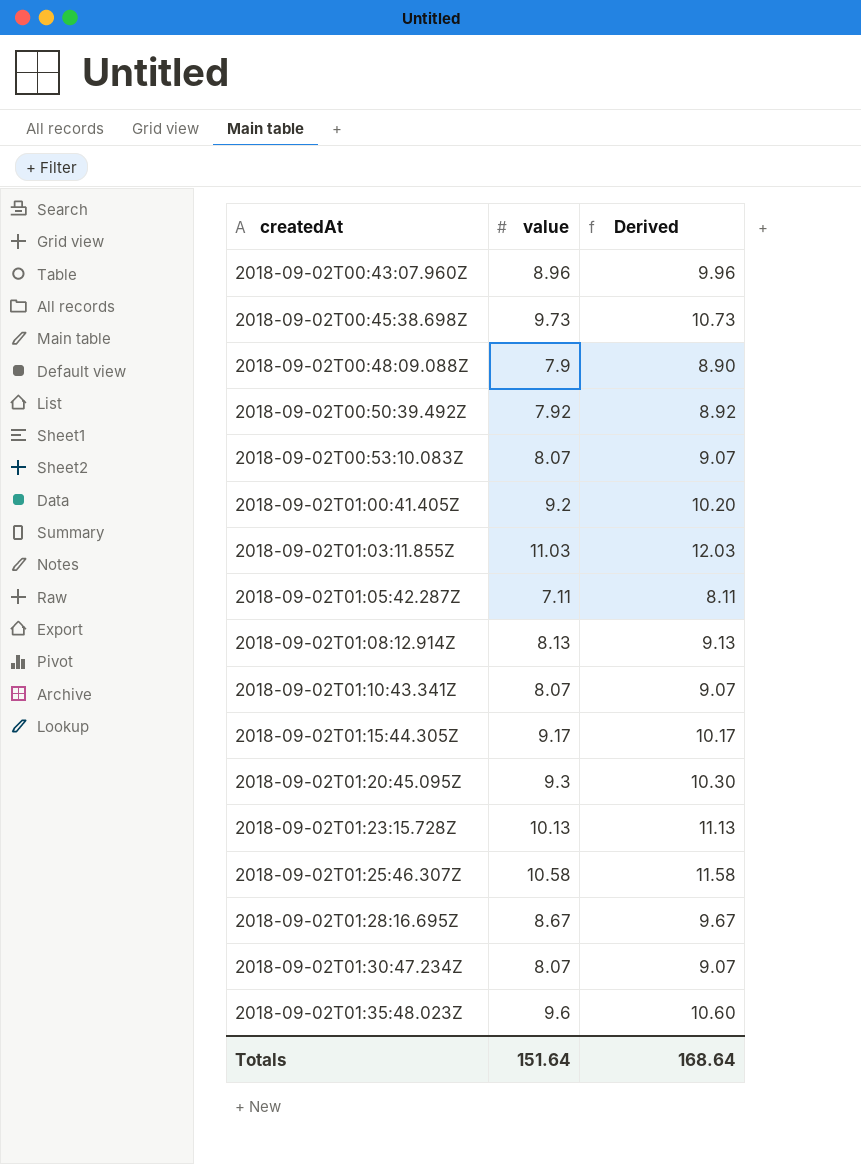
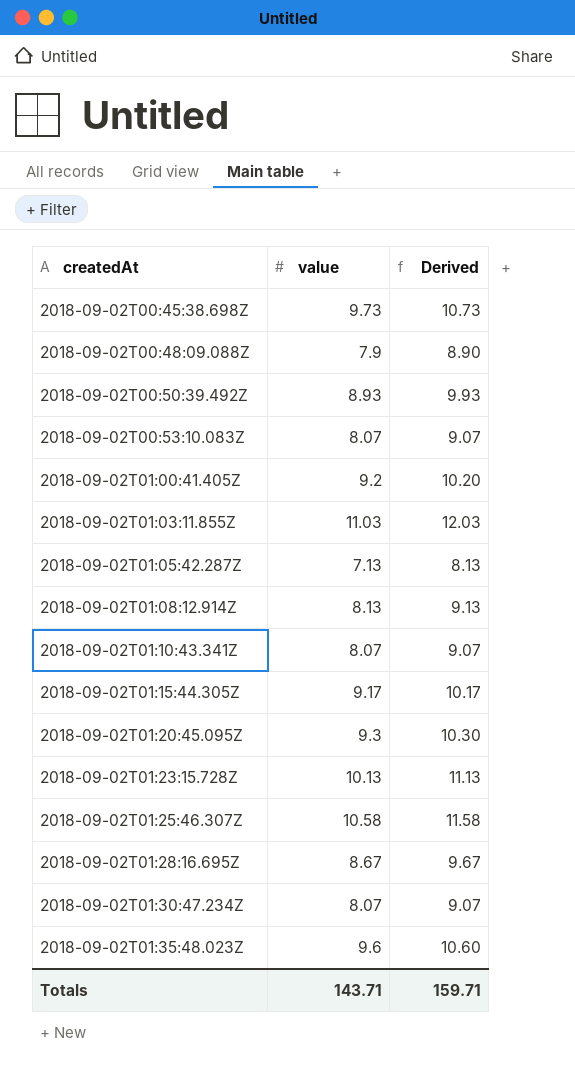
row 2018-09-02T00:43:07.960Z: 8.96 | 9.96 -> none
2018-09-02T00:50:39.492Z | value: 7.92 -> 8.93
2018-09-02T00:50:39.492Z | Derived: 8.92 -> 9.93
2018-09-02T01:05:42.287Z | value: 7.11 -> 7.13
2018-09-02T01:05:42.287Z | Derived: 8.11 -> 8.13
Totals | value: 151.64 -> 143.71
Totals | Derived: 168.64 -> 159.71

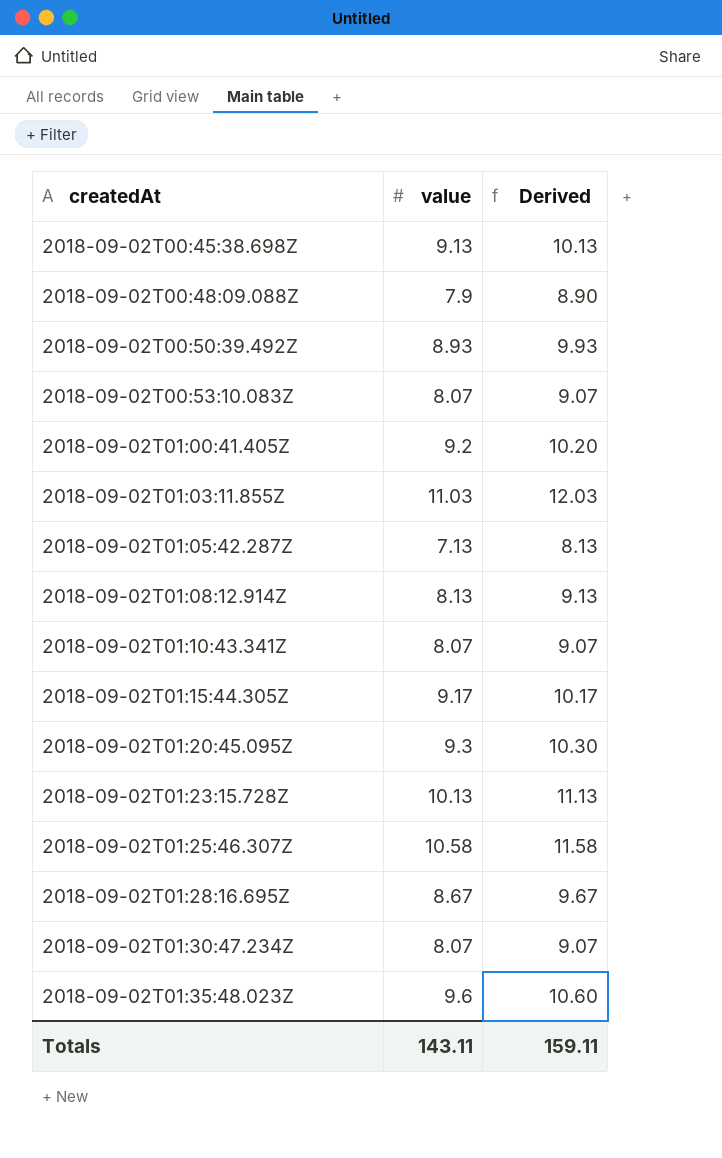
2018-09-02T00:45:38.698Z | value: 9.73 -> 9.13
2018-09-02T00:45:38.698Z | Derived: 10.73 -> 10.13
Totals | value: 143.71 -> 143.11
Totals | Derived: 159.71 -> 159.11

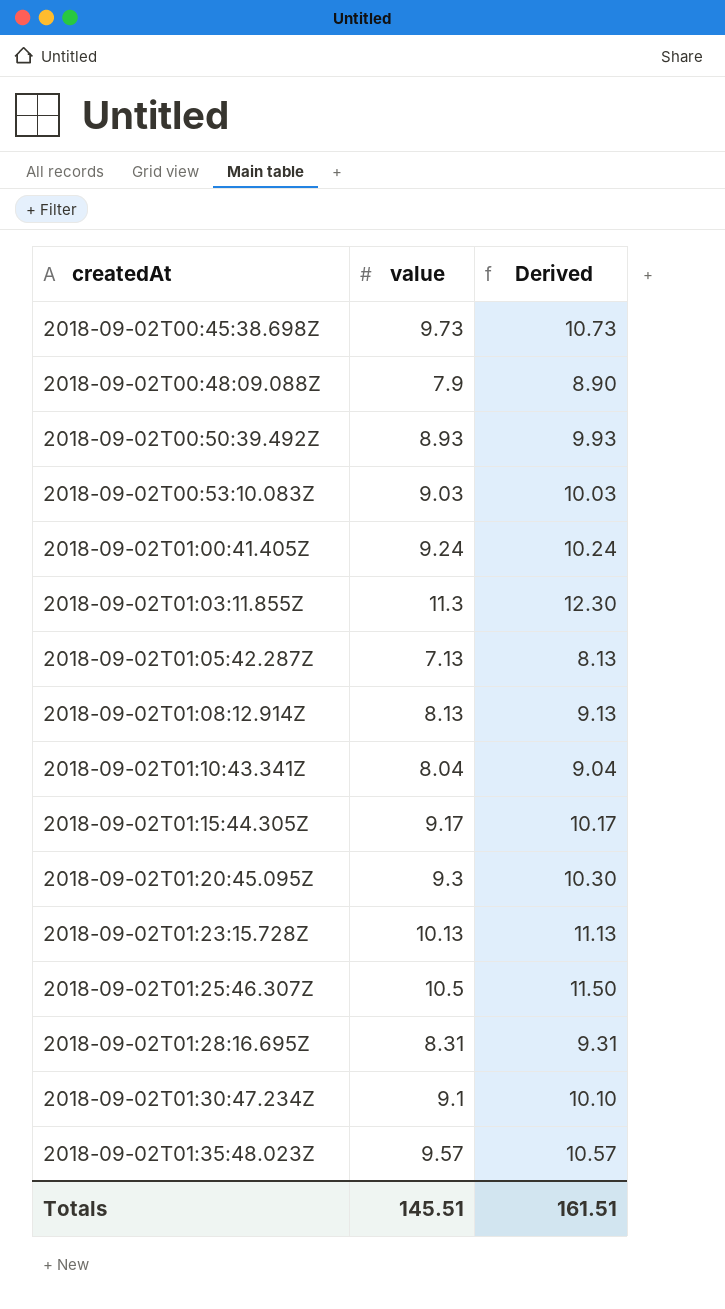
2018-09-02T00:45:38.698Z | value: 9.13 -> 9.73
2018-09-02T00:45:38.698Z | Derived: 10.13 -> 10.73
2018-09-02T00:53:10.083Z | value: 8.07 -> 9.03
2018-09-02T00:53:10.083Z | Derived: 9.07 -> 10.03
2018-09-02T01:00:41.405Z | value: 9.2 -> 9.24
2018-09-02T01:00:41.405Z | Derived: 10.20 -> 10.24
2018-09-02T01:03:11.855Z | value: 11.03 -> 11.3
2018-09-02T01:03:11.855Z | Derived: 12.03 -> 12.30
2018-09-02T01:10:43.341Z | value: 8.07 -> 8.04
2018-09-02T01:10:43.341Z | Derived: 9.07 -> 9.04
2018-09-02T01:25:46.307Z | value: 10.58 -> 10.5
2018-09-02T01:25:46.307Z | Derived: 11.58 -> 11.50
2018-09-02T01:28:16.695Z | value: 8.67 -> 8.31
2018-09-02T01:28:16.695Z | Derived: 9.67 -> 9.31
2018-09-02T01:30:47.234Z | value: 8.07 -> 9.1
2018-09-02T01:30:47.234Z | Derived: 9.07 -> 10.10
2018-09-02T01:35:48.023Z | value: 9.6 -> 9.57
2018-09-02T01:35:48.023Z | Derived: 10.60 -> 10.57
Totals | value: 143.11 -> 145.51
Totals | Derived: 159.11 -> 161.51

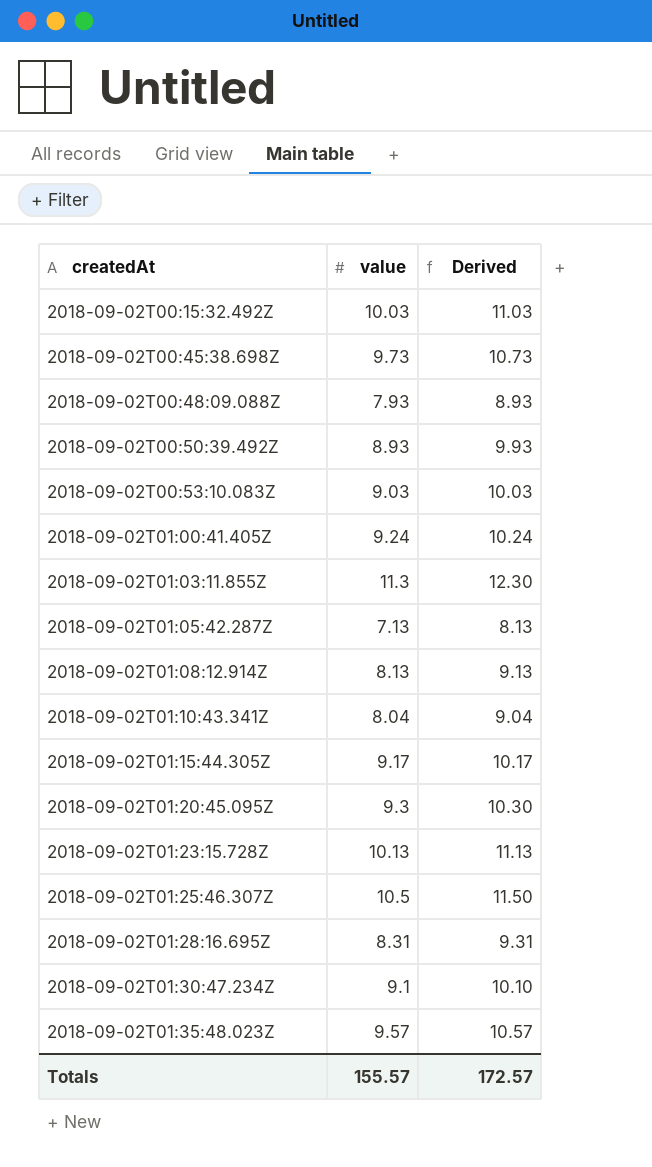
row 2018-09-02T00:15:32.492Z: none -> 10.03 | 11.03
2018-09-02T00:48:09.088Z | value: 7.9 -> 7.93
2018-09-02T00:48:09.088Z | Derived: 8.90 -> 8.93
Totals | value: 145.51 -> 155.57
Totals | Derived: 161.51 -> 172.57

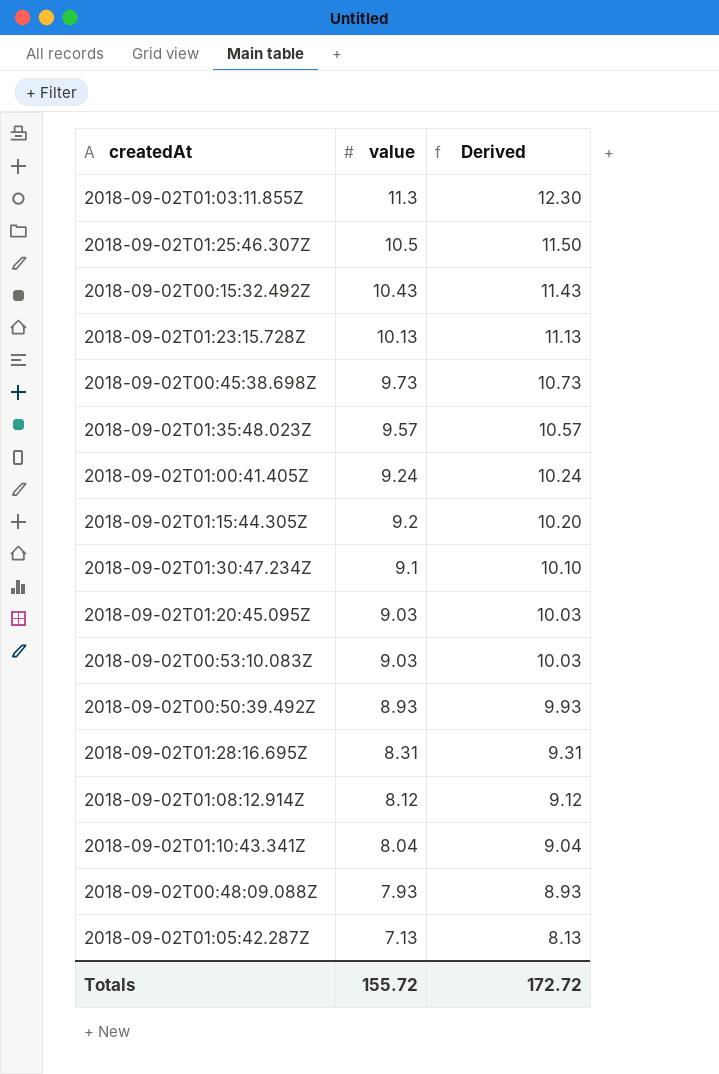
row order: createdAt ascending -> value descending
2018-09-02T00:15:32.492Z | value: 10.03 -> 10.43
2018-09-02T00:15:32.492Z | Derived: 11.03 -> 11.43
2018-09-02T01:15:44.305Z | value: 9.17 -> 9.2
2018-09-02T01:15:44.305Z | Derived: 10.17 -> 10.20
2018-09-02T01:20:45.095Z | value: 9.3 -> 9.03
2018-09-02T01:20:45.095Z | Derived: 10.30 -> 10.03
2018-09-02T01:08:12.914Z | value: 8.13 -> 8.12
2018-09-02T01:08:12.914Z | Derived: 9.13 -> 9.12
Totals | value: 155.57 -> 155.72
Totals | Derived: 172.57 -> 172.72

